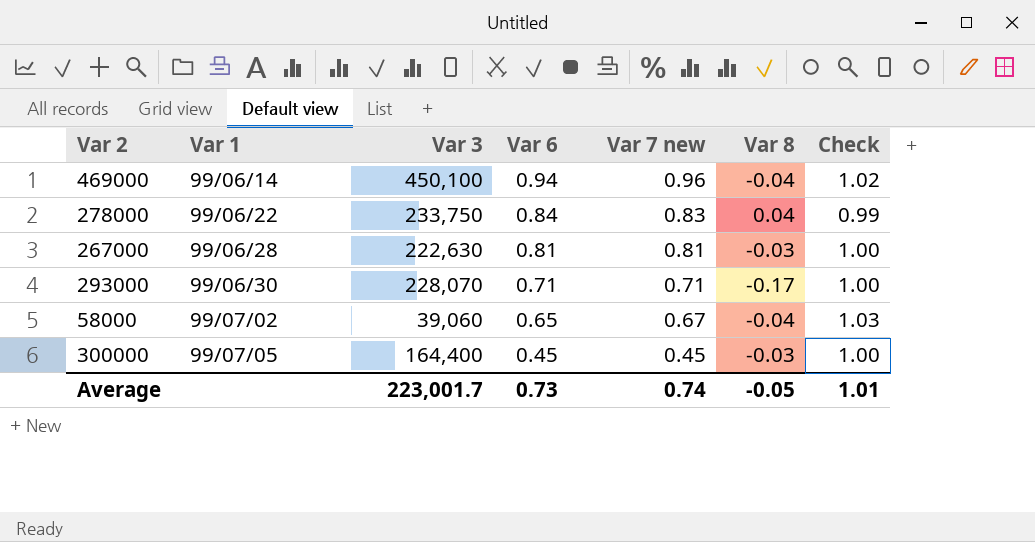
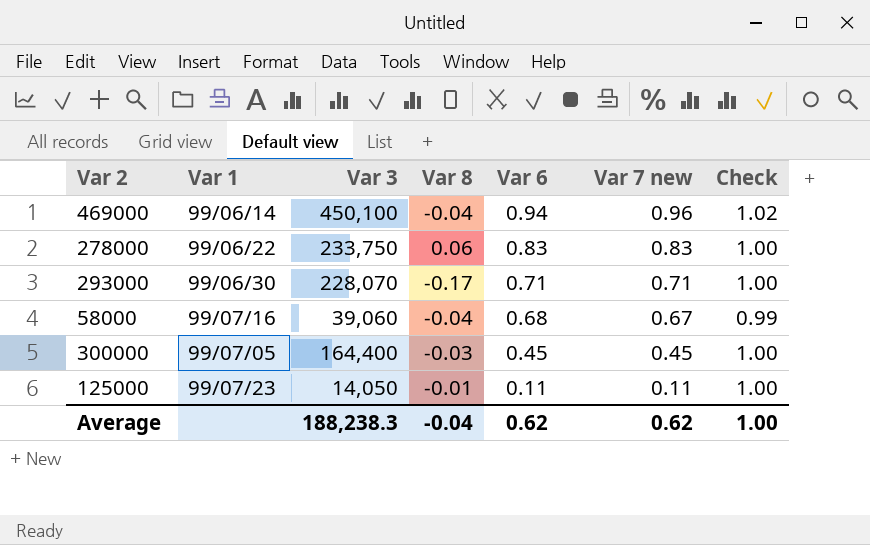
column Var 8 | position: 6 -> 4
row 267000: 99/06/28 | 222,630 | 0.81 | 0.81 | -0.03 | 1.00 -> none
278000 | Var 8: 0.04 -> 0.06
278000 | Var 6: 0.84 -> 0.83
278000 | Check: 0.99 -> 1.00
58000 | Var 1: 99/07/02 -> 99/07/16
58000 | Var 6: 0.65 -> 0.68
58000 | Check: 1.03 -> 0.99
row 125000: none -> 99/07/23 | 14,050 | -0.01 | 0.11 | 0.11 | 1.00
Average | Var 3: 223,001.7 -> 188,238.3
Average | Var 8: -0.05 -> -0.04
Average | Var 6: 0.73 -> 0.62
Average | Var 7 new: 0.74 -> 0.62
Average | Check: 1.01 -> 1.00

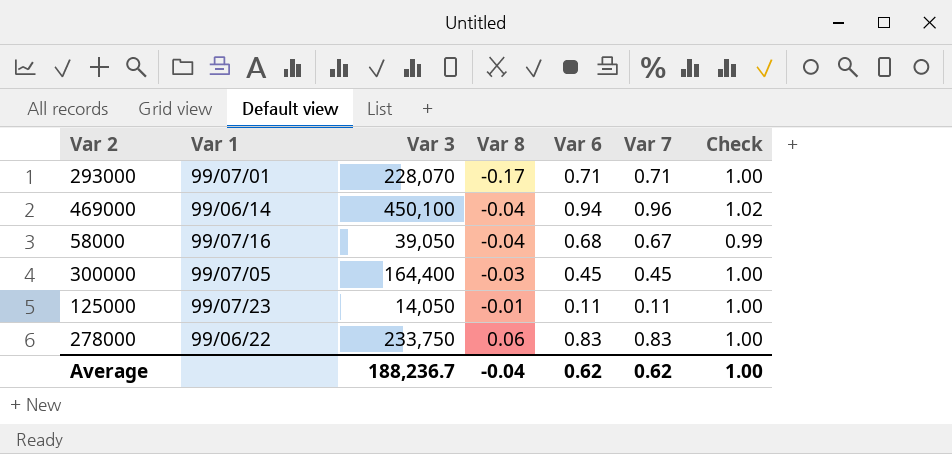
row order: Var 6 descending -> Var 8 ascending
column name: Var 7 new -> Var 7
293000 | Var 1: 99/06/30 -> 99/07/01
58000 | Var 3: 39,060 -> 39,050
Average | Var 3: 188,238.3 -> 188,236.7

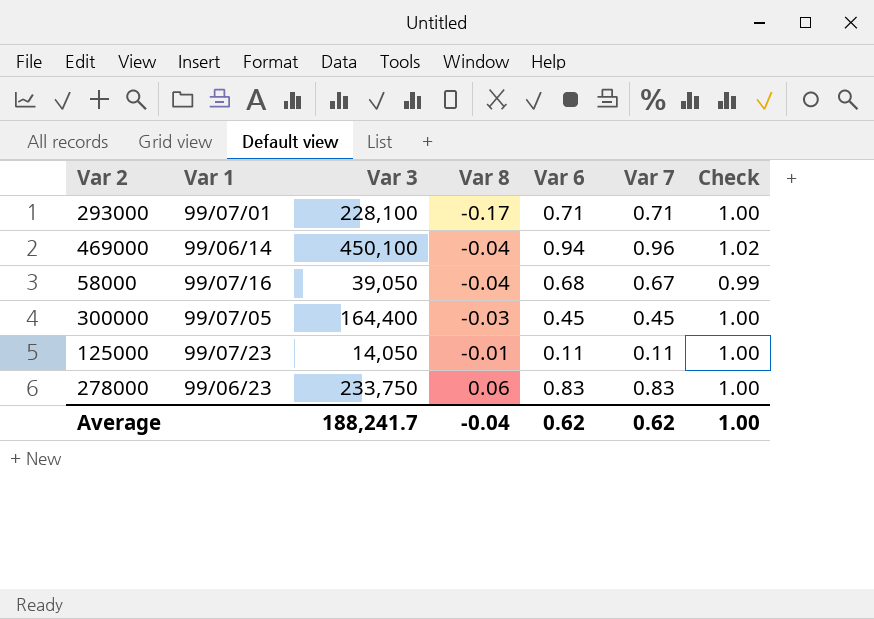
293000 | Var 3: 228,070 -> 228,100
278000 | Var 1: 99/06/22 -> 99/06/23
Average | Var 3: 188,236.7 -> 188,241.7

